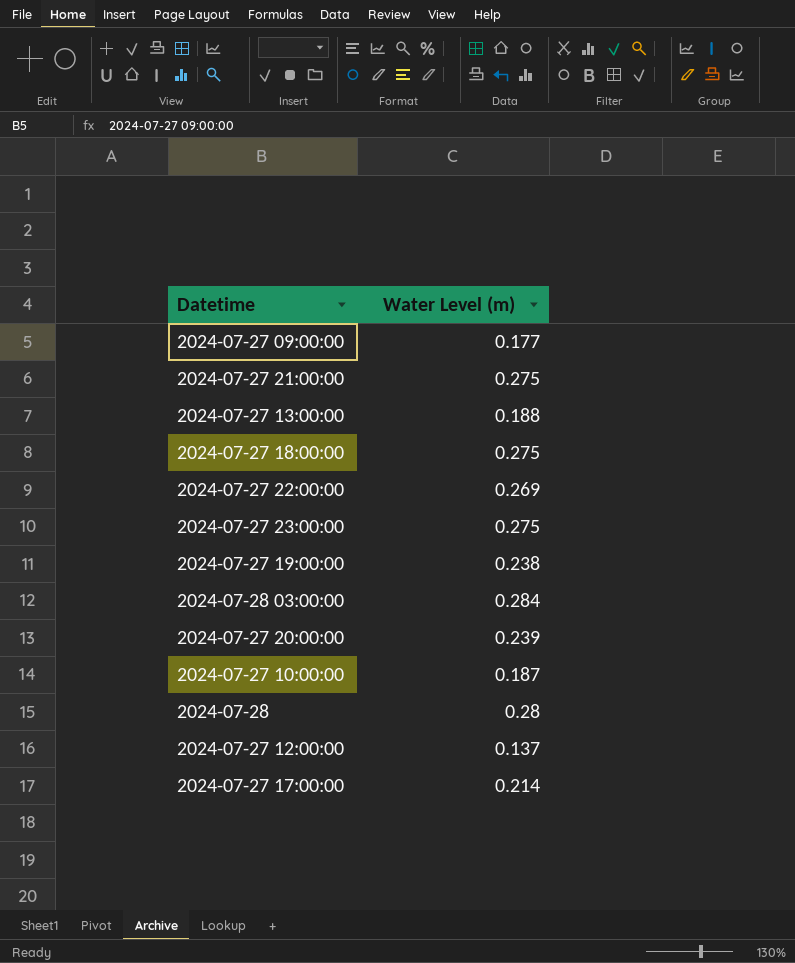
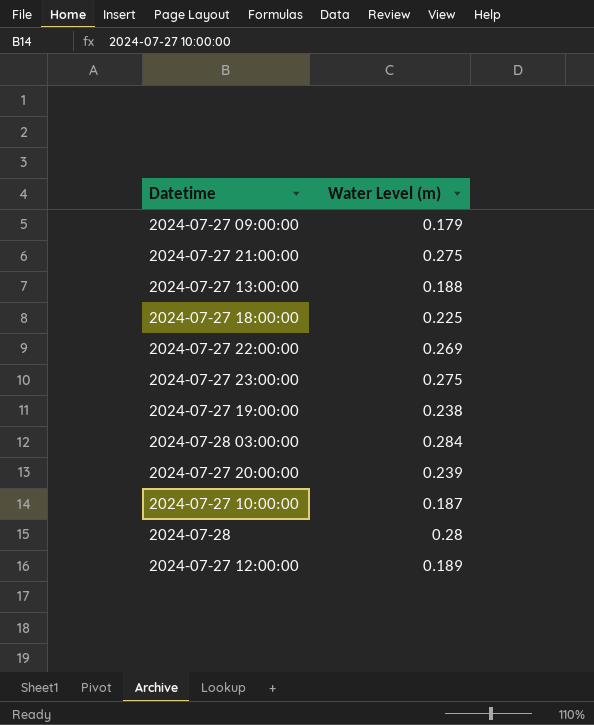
row 2024-07-27 17:00:00: 0.214 -> none
2024-07-27 09:00:00 | Water Level (m): 0.177 -> 0.179
2024-07-27 18:00:00 | Water Level (m): 0.275 -> 0.225
2024-07-27 12:00:00 | Water Level (m): 0.137 -> 0.189

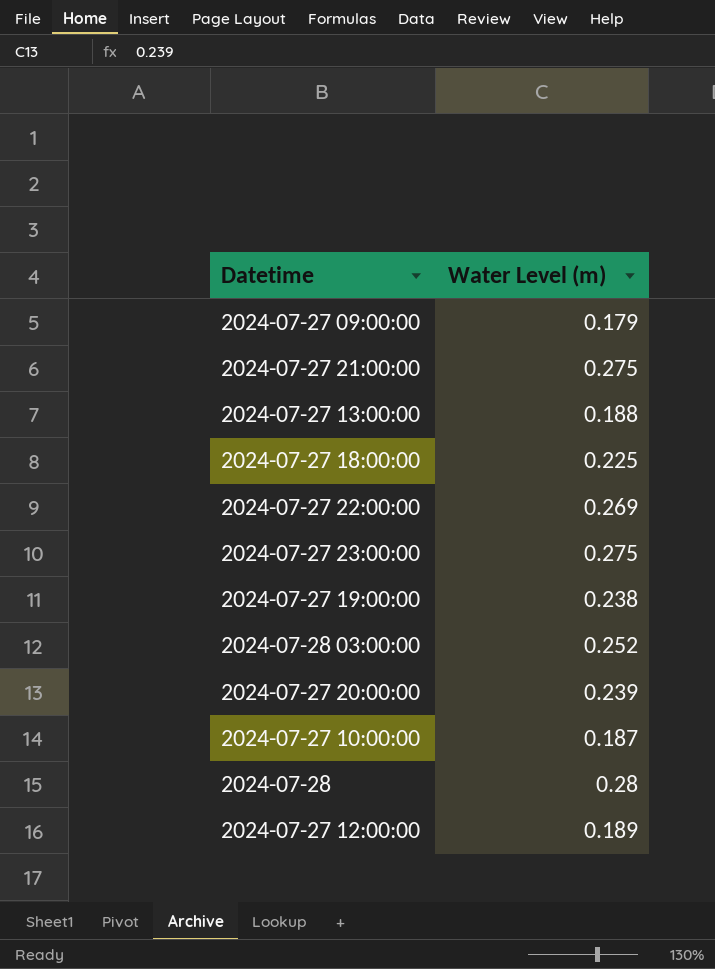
2024-07-28 03:00:00 | Water Level (m): 0.284 -> 0.252

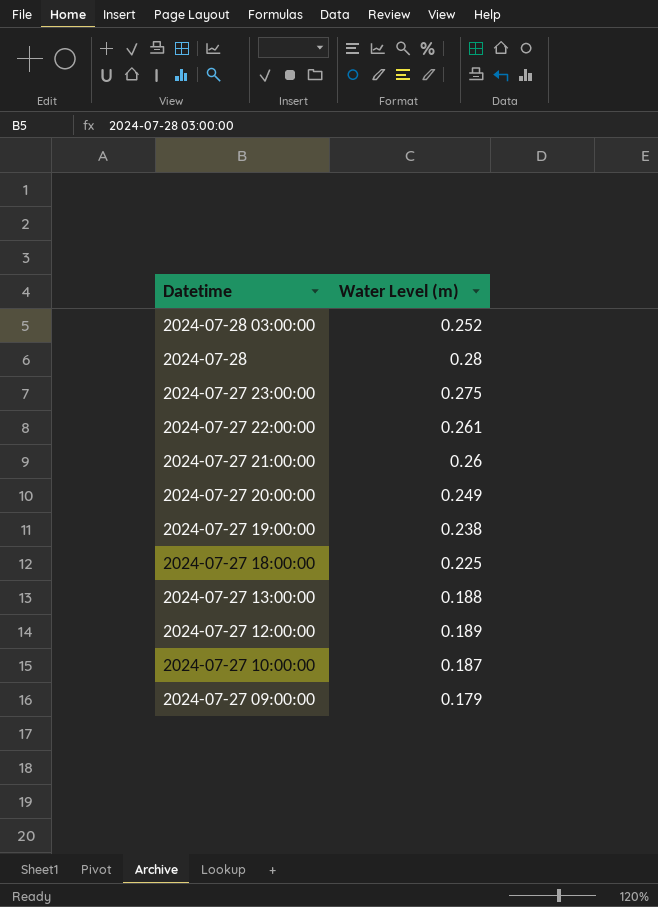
row order: none -> Datetime descending
2024-07-27 22:00:00 | Water Level (m): 0.269 -> 0.261
2024-07-27 21:00:00 | Water Level (m): 0.275 -> 0.26
2024-07-27 20:00:00 | Water Level (m): 0.239 -> 0.249

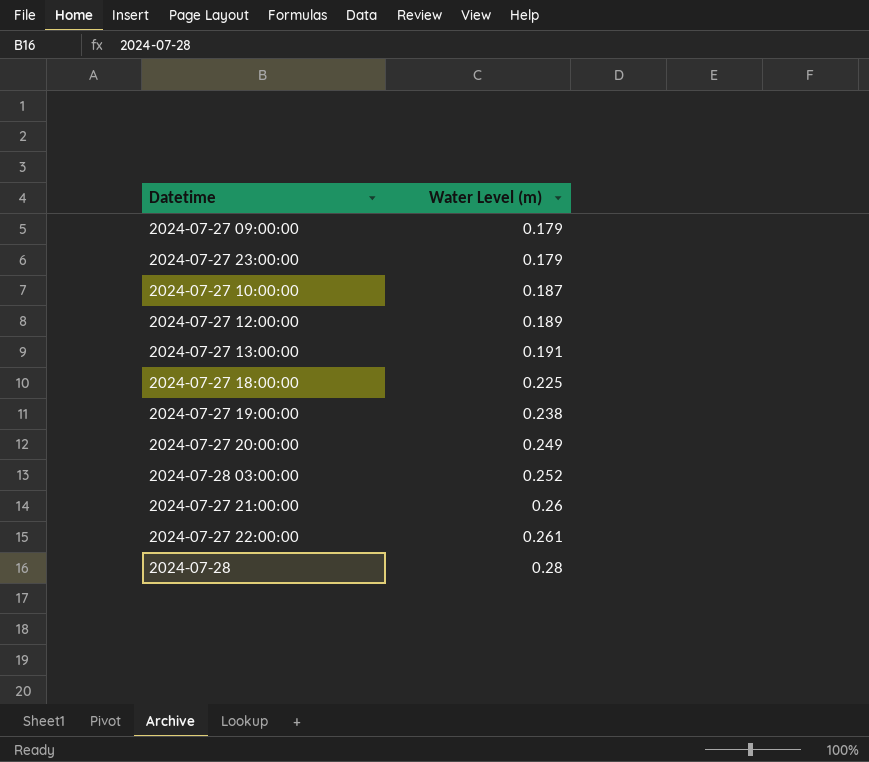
row order: Datetime descending -> Water Level (m) ascending
2024-07-27 23:00:00 | Water Level (m): 0.275 -> 0.179
2024-07-27 13:00:00 | Water Level (m): 0.188 -> 0.191

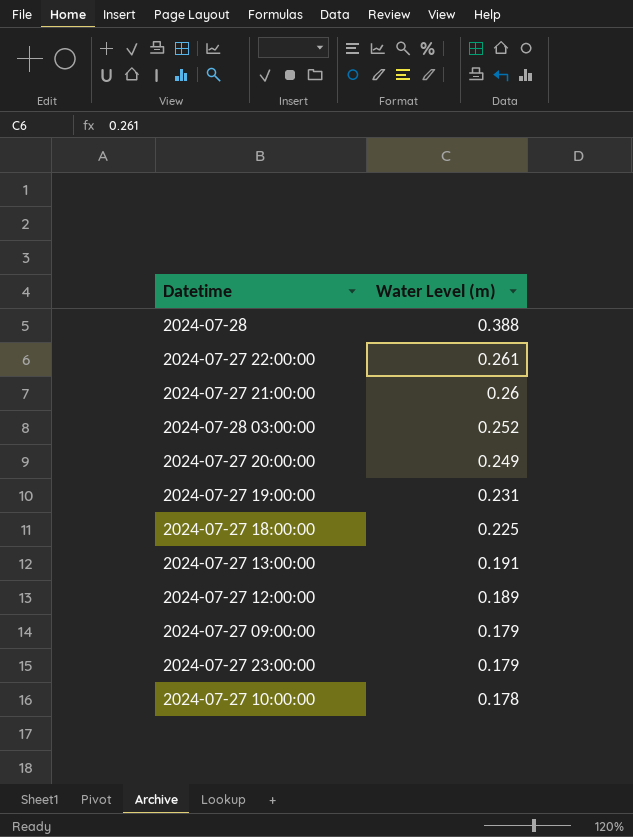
row order: Water Level (m) ascending -> Water Level (m) descending
2024-07-28 | Water Level (m): 0.28 -> 0.388
2024-07-27 19:00:00 | Water Level (m): 0.238 -> 0.231
2024-07-27 10:00:00 | Water Level (m): 0.187 -> 0.178

